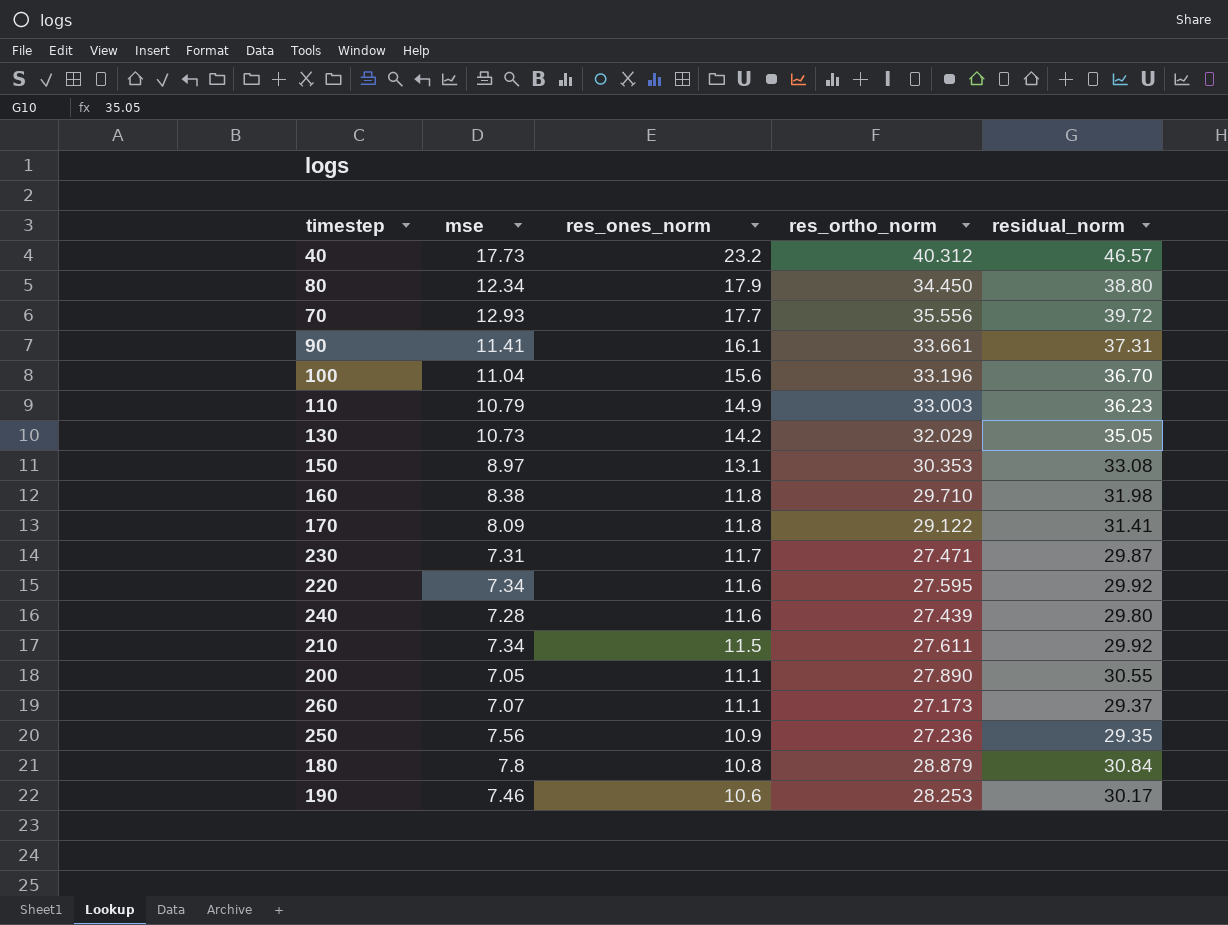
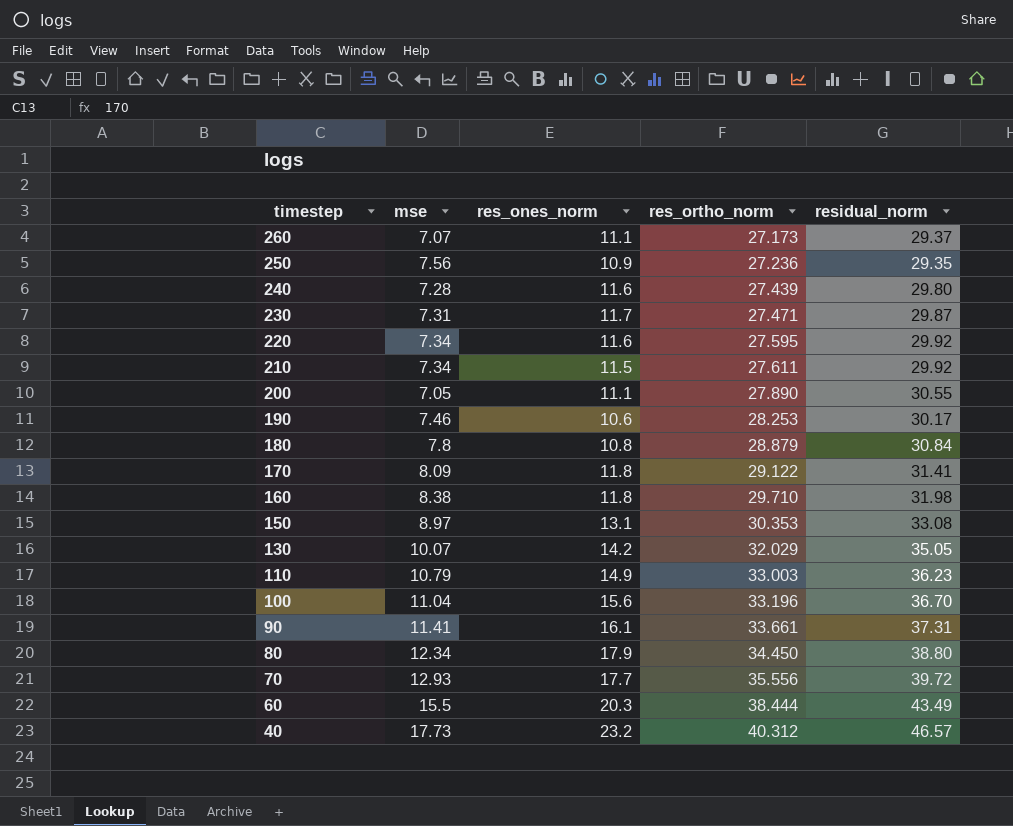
row order: res_ones_norm descending -> timestep descending
130 | mse: 10.73 -> 10.07
row 60: none -> 15.5 | 20.3 | 38.444 | 43.49

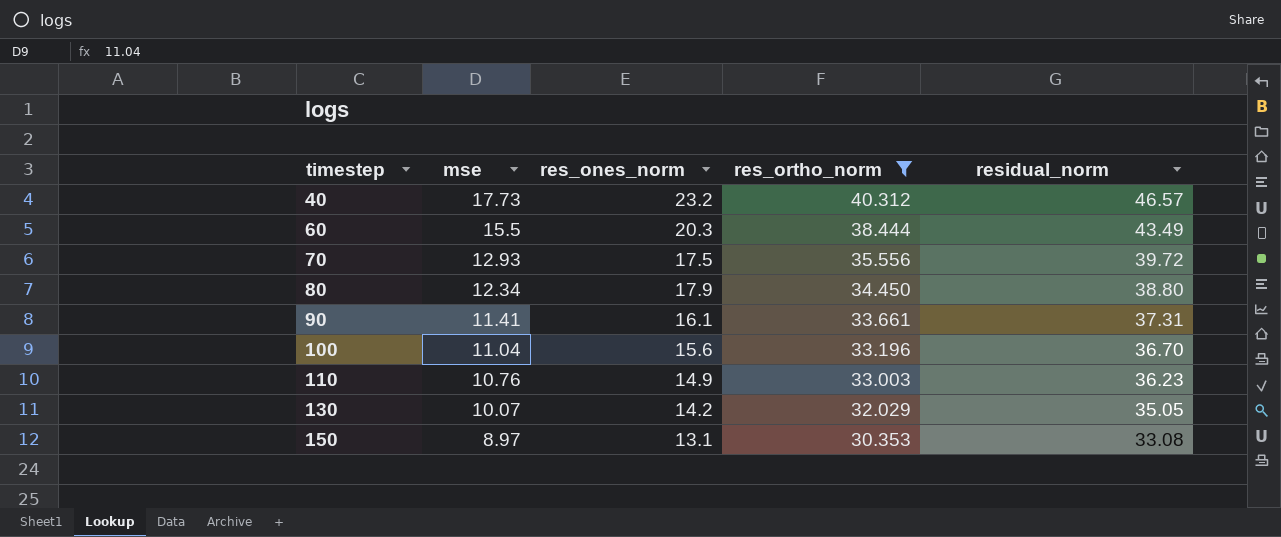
filter: none -> res_ortho_norm >= 30.353
row order: timestep descending -> timestep ascending
70 | res_ones_norm: 17.7 -> 17.5
110 | mse: 10.79 -> 10.76

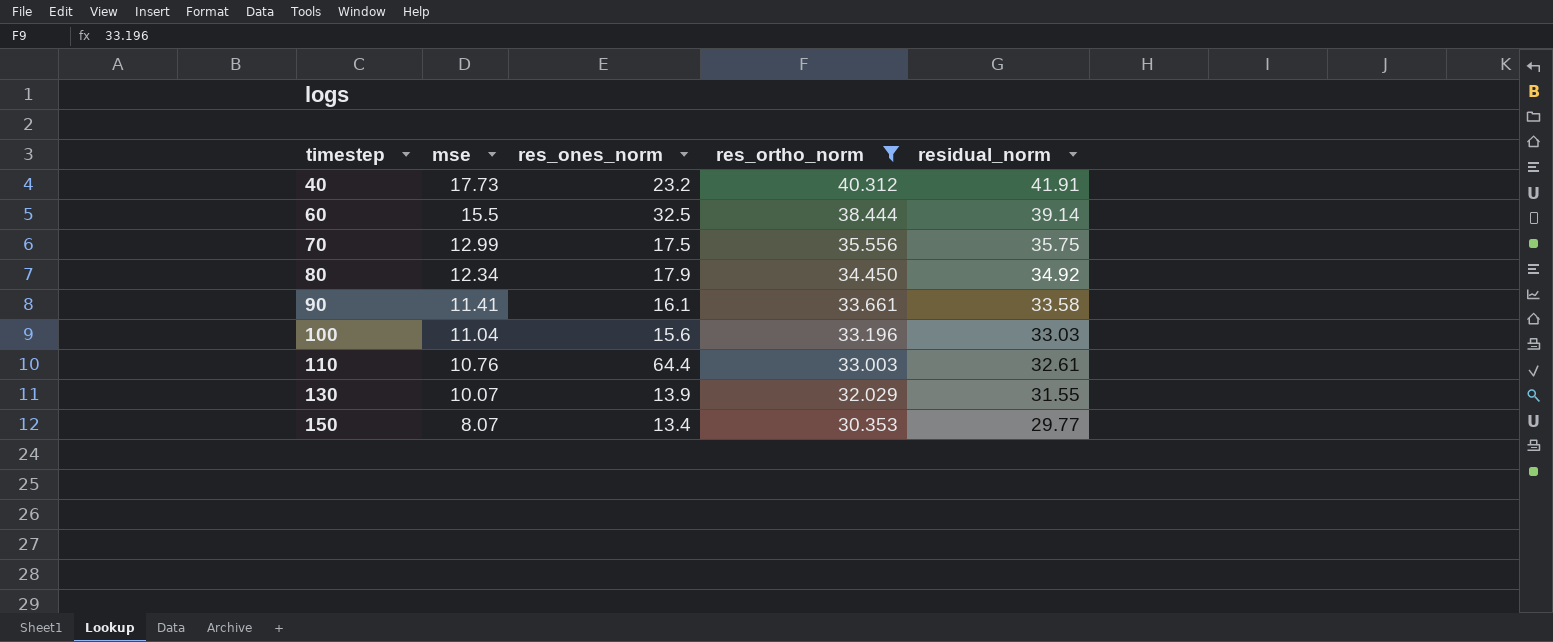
40 | residual_norm: 46.57 -> 41.91
60 | res_ones_norm: 20.3 -> 32.5
60 | residual_norm: 43.49 -> 39.14
70 | mse: 12.93 -> 12.99
70 | residual_norm: 39.72 -> 35.75
80 | residual_norm: 38.80 -> 34.92
90 | residual_norm: 37.31 -> 33.58
100 | residual_norm: 36.70 -> 33.03
110 | res_ones_norm: 14.9 -> 64.4
110 | residual_norm: 36.23 -> 32.61
130 | res_ones_norm: 14.2 -> 13.9
130 | residual_norm: 35.05 -> 31.55
150 | mse: 8.97 -> 8.07
150 | res_ones_norm: 13.1 -> 13.4
150 | residual_norm: 33.08 -> 29.77

